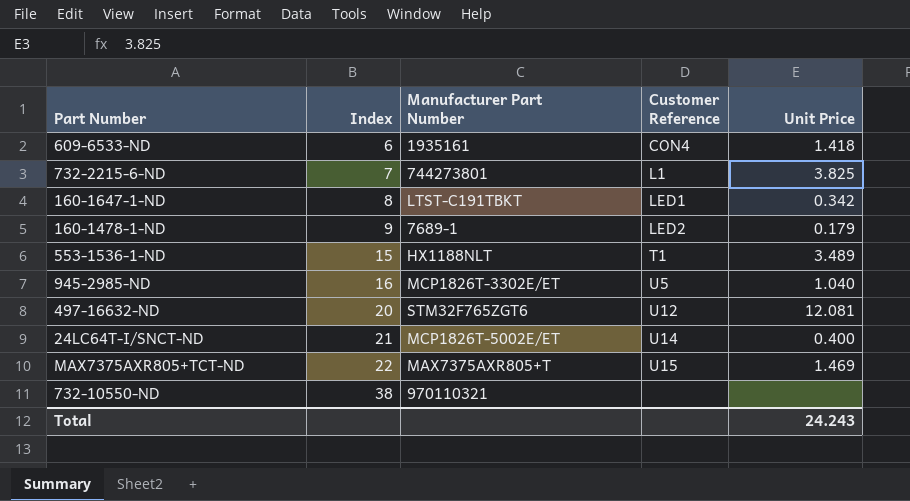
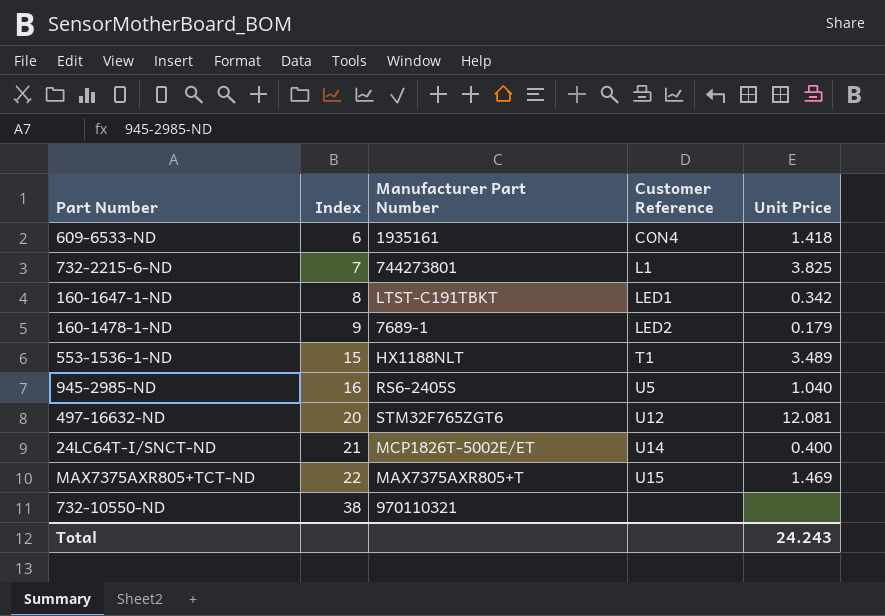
945-2985-ND | Manufacturer Part Number: MCP1826T-3302E/ET -> RS6-2405S

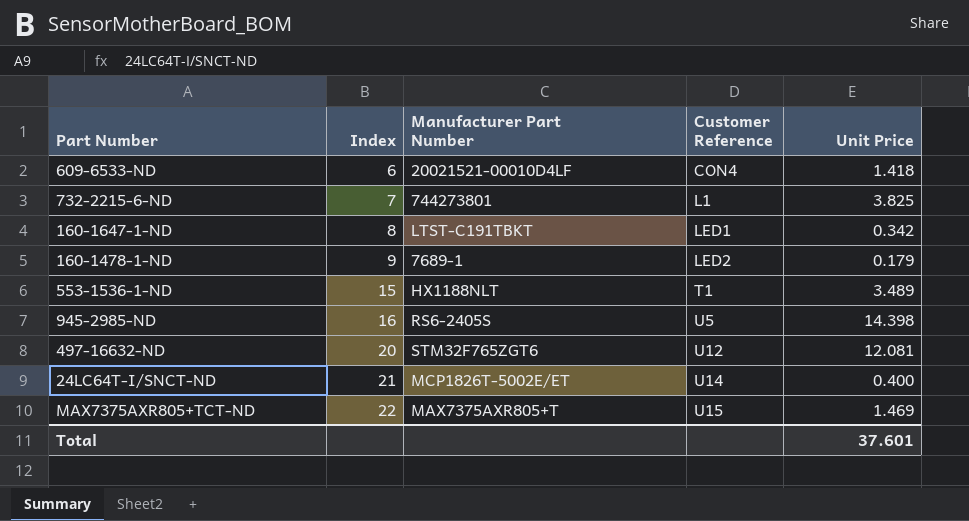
row 732-10550-ND: 38 | 970110321 | none | none -> none
609-6533-ND | Manufacturer Part Number: 1935161 -> 20021521-00010D4LF
945-2985-ND | Unit Price: 1.040 -> 14.398
Total | Unit Price: 24.243 -> 37.601

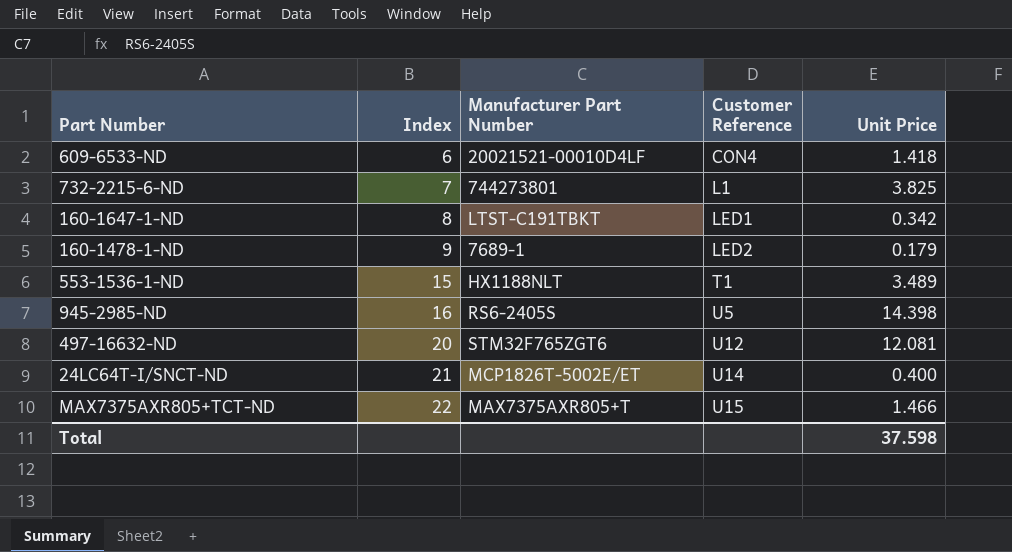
MAX7375AXR805+TCT-ND | Unit Price: 1.469 -> 1.466
Total | Unit Price: 37.601 -> 37.598

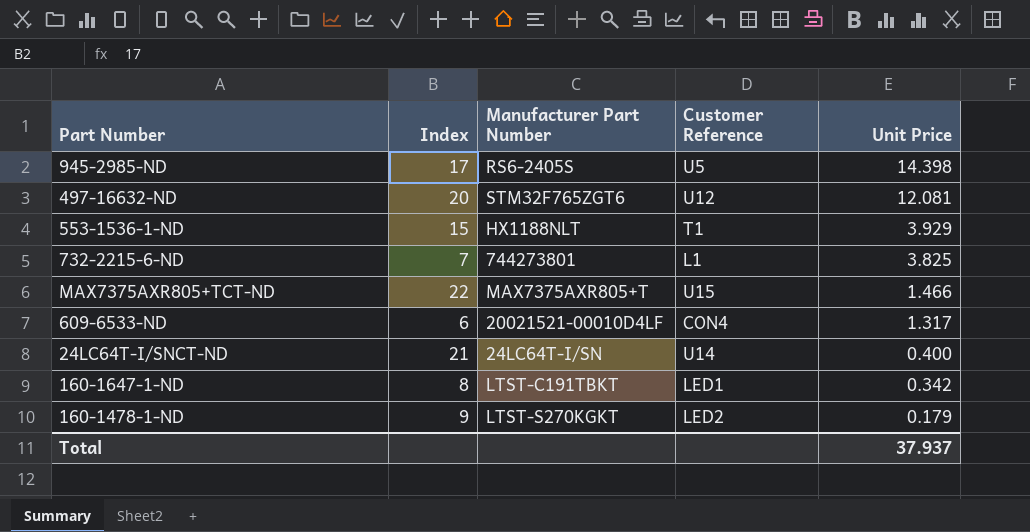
row order: Index ascending -> Unit Price descending
945-2985-ND | Index: 16 -> 17
553-1536-1-ND | Unit Price: 3.489 -> 3.929
609-6533-ND | Unit Price: 1.418 -> 1.317
24LC64T-I/SNCT-ND | Manufacturer Part Number: MCP1826T-5002E/ET -> 24LC64T-I/SN
160-1478-1-ND | Manufacturer Part Number: 7689-1 -> LTST-S270KGKT
Total | Unit Price: 37.598 -> 37.937

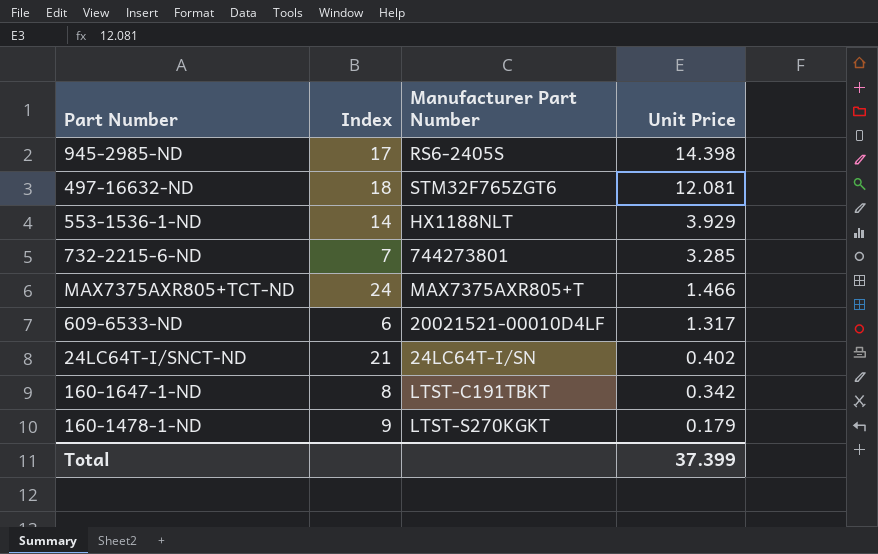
column Customer Reference | position: 4 -> none
497-16632-ND | Index: 20 -> 18
553-1536-1-ND | Index: 15 -> 14
732-2215-6-ND | Unit Price: 3.825 -> 3.285
MAX7375AXR805+TCT-ND | Index: 22 -> 24
24LC64T-I/SNCT-ND | Unit Price: 0.400 -> 0.402
Total | Unit Price: 37.937 -> 37.399

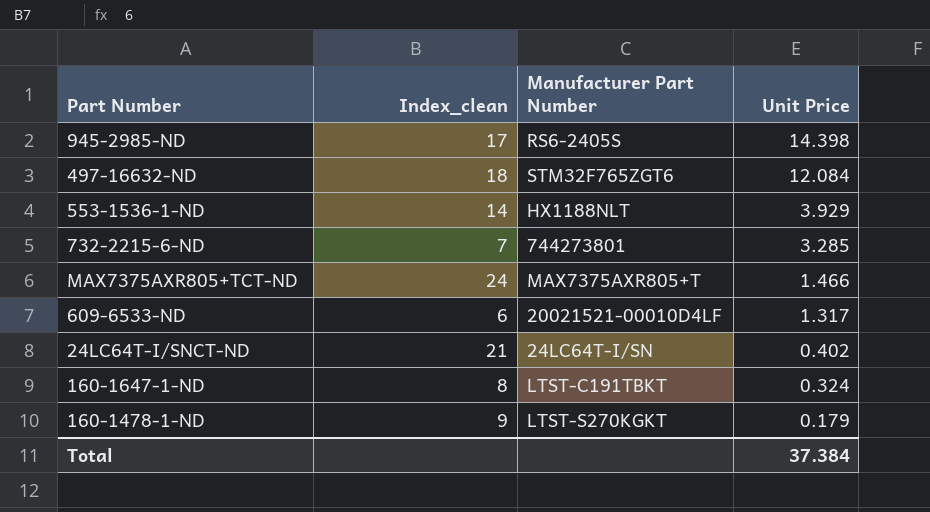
column name: Index -> Index_clean
497-16632-ND | Unit Price: 12.081 -> 12.084
160-1647-1-ND | Unit Price: 0.342 -> 0.324
Total | Unit Price: 37.399 -> 37.384

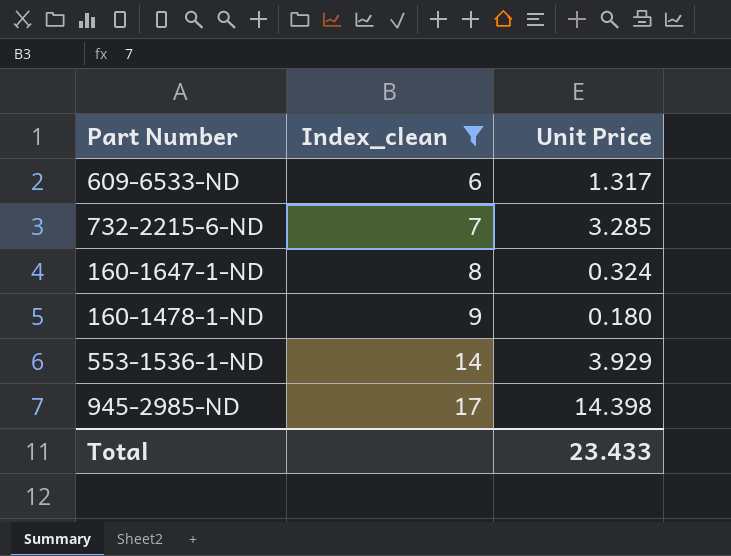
filter: none -> Index_clean <= 17
row order: Unit Price descending -> Index_clean ascending
column Manufacturer Part Number | position: 3 -> none
160-1478-1-ND | Unit Price: 0.179 -> 0.180
Total | Unit Price: 37.384 -> 23.433

